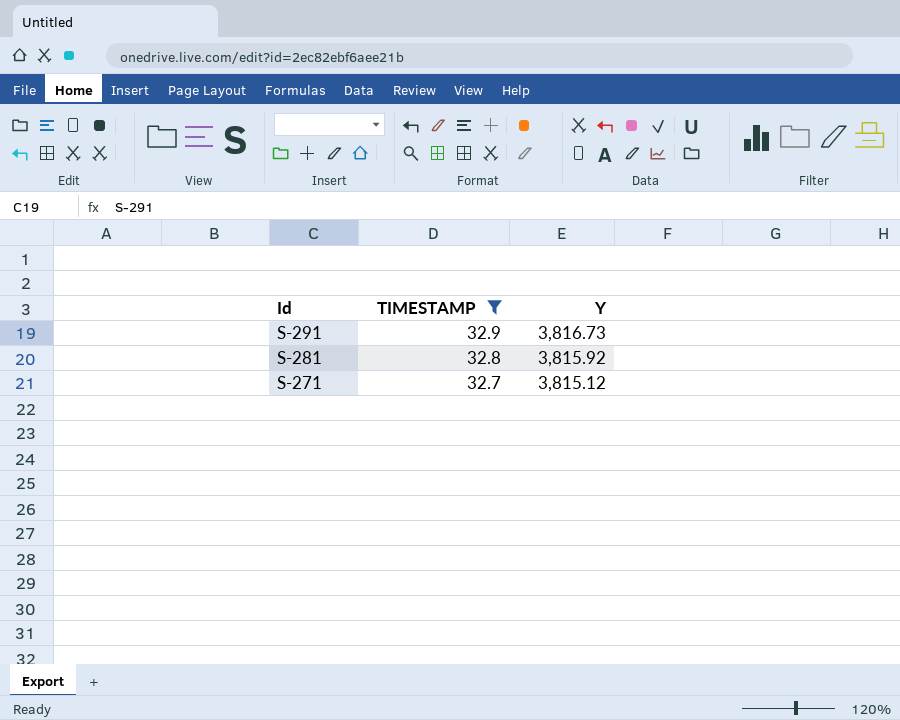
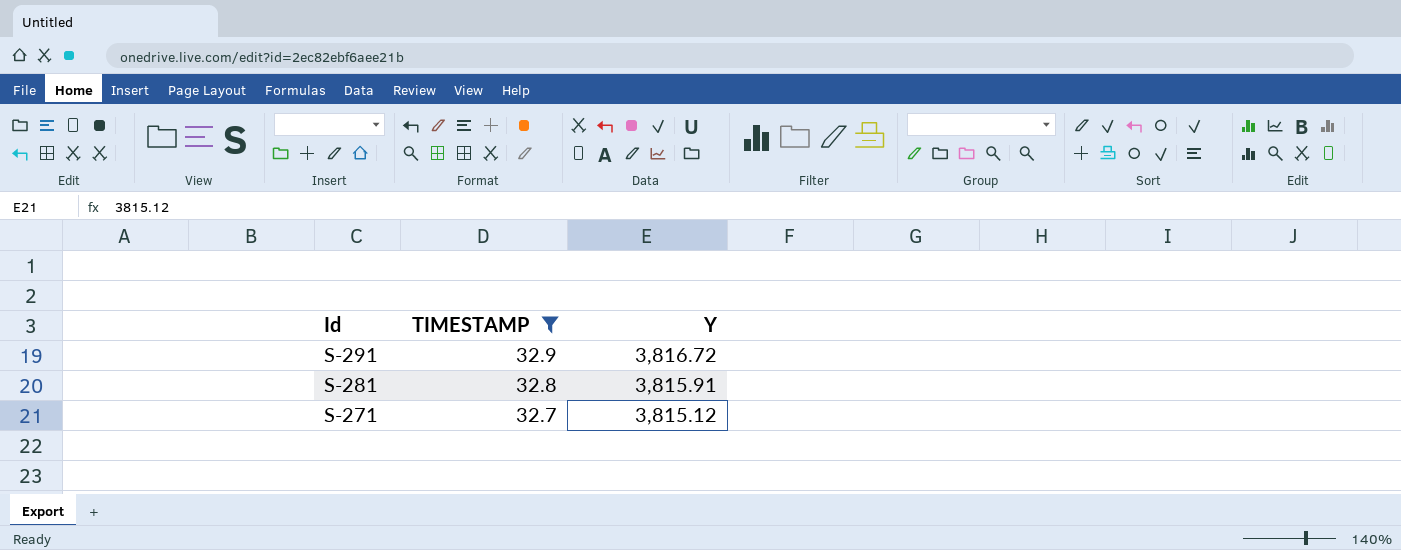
S-291 | Y: 3,816.73 -> 3,816.72
S-281 | Y: 3,815.92 -> 3,815.91

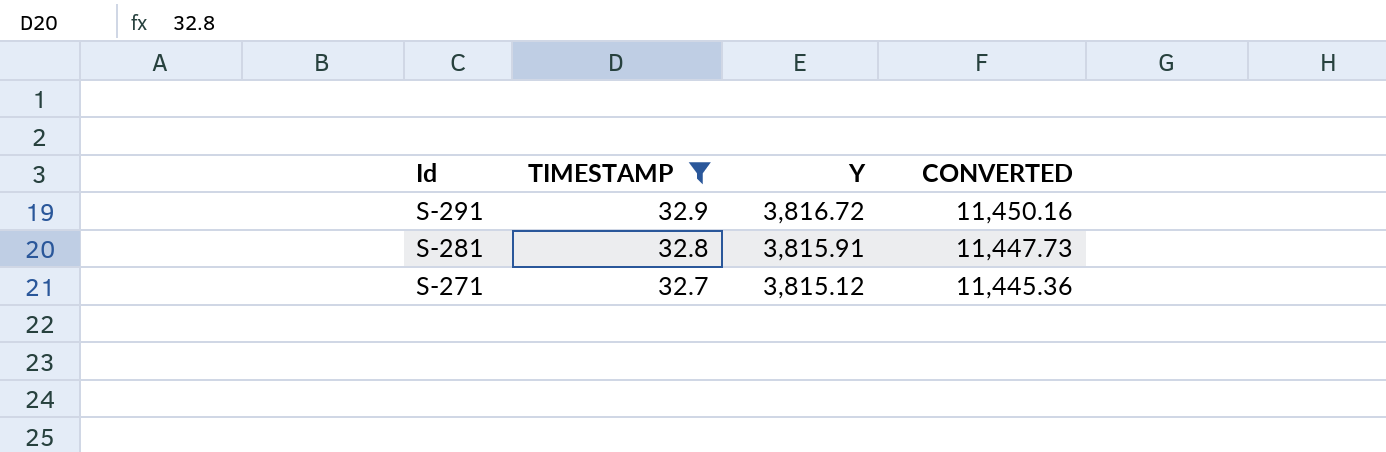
column CONVERTED | formula: none -> [Y] * 3

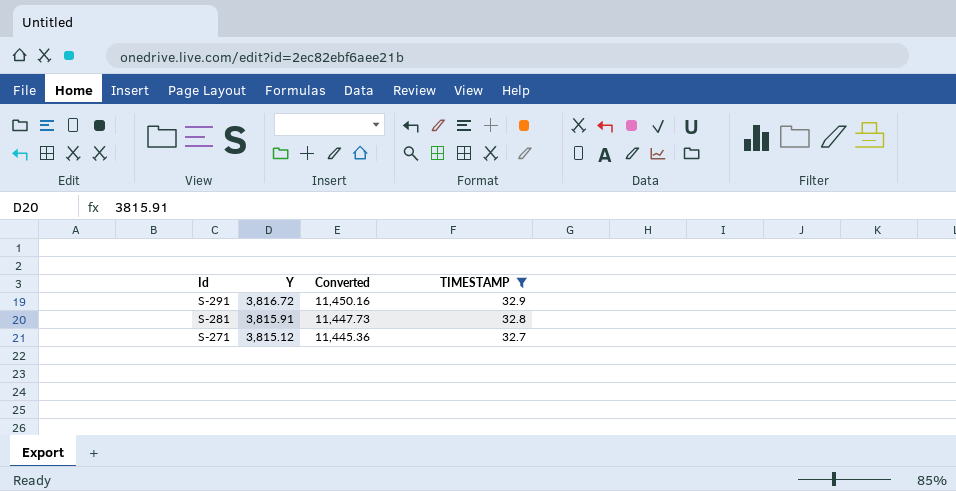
column name: CONVERTED -> Converted
column TIMESTAMP | position: 2 -> 4

